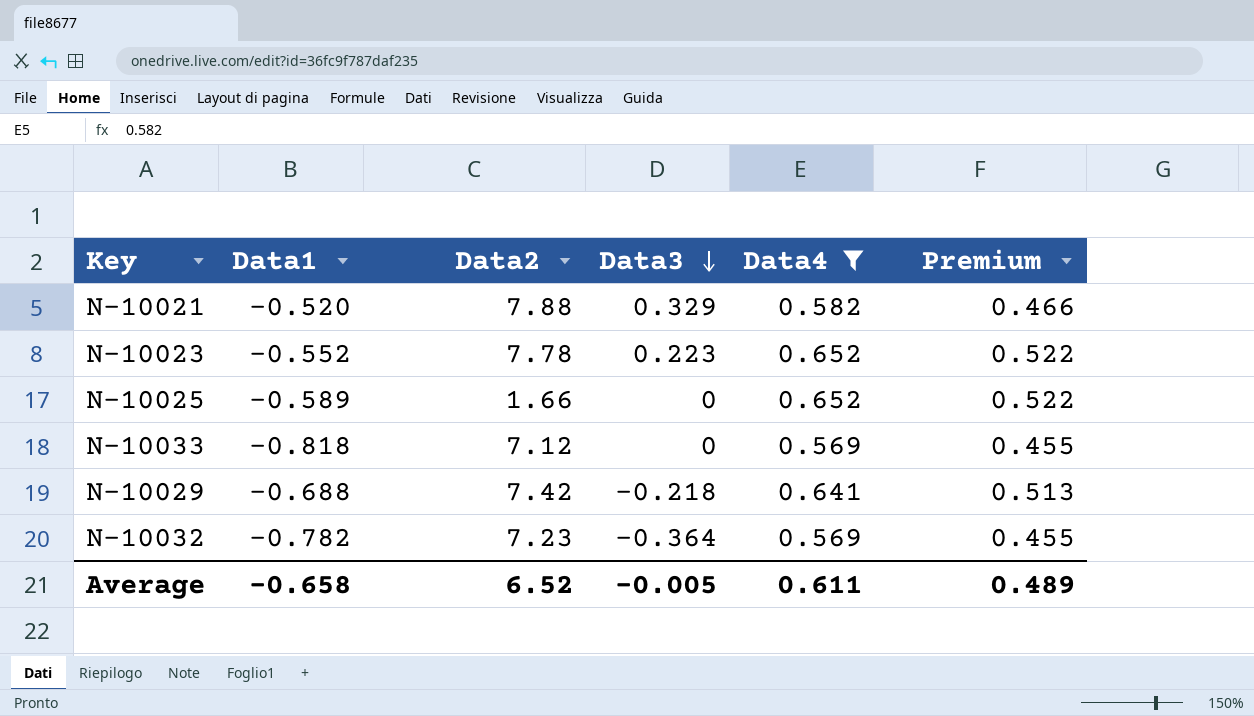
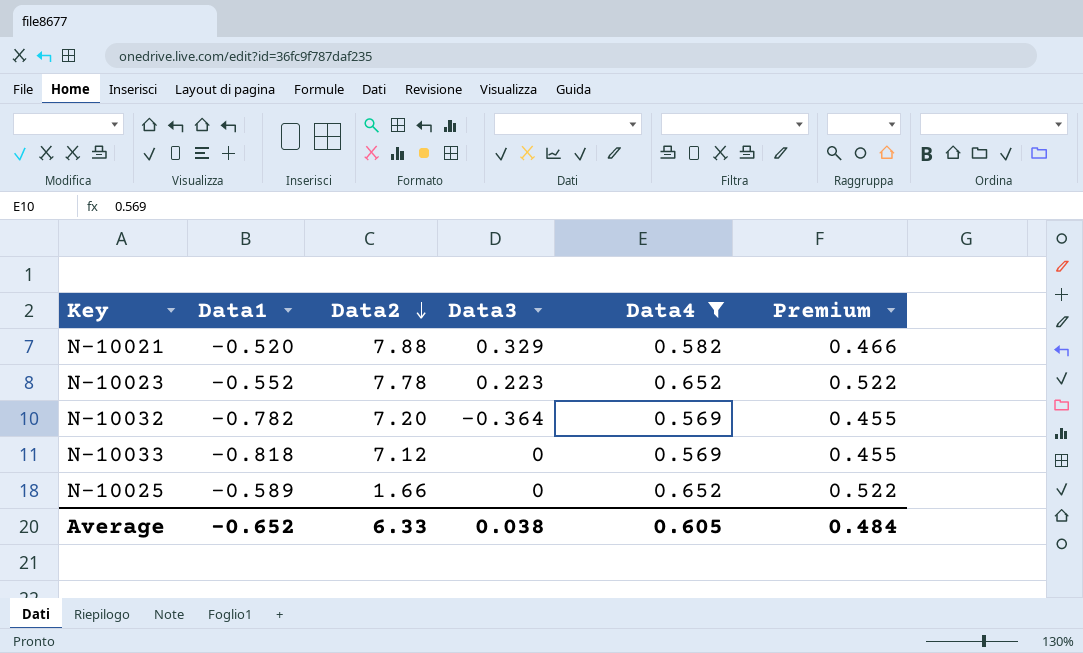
row order: Data3 descending -> Data2 descending
row N-10029: -0.688 | 7.42 | -0.218 | 0.641 | 0.513 -> none
N-10032 | Data2: 7.23 -> 7.20
Average | Data1: -0.658 -> -0.652
Average | Data2: 6.52 -> 6.33
Average | Data3: -0.005 -> 0.038
Average | Data4: 0.611 -> 0.605
Average | Premium: 0.489 -> 0.484

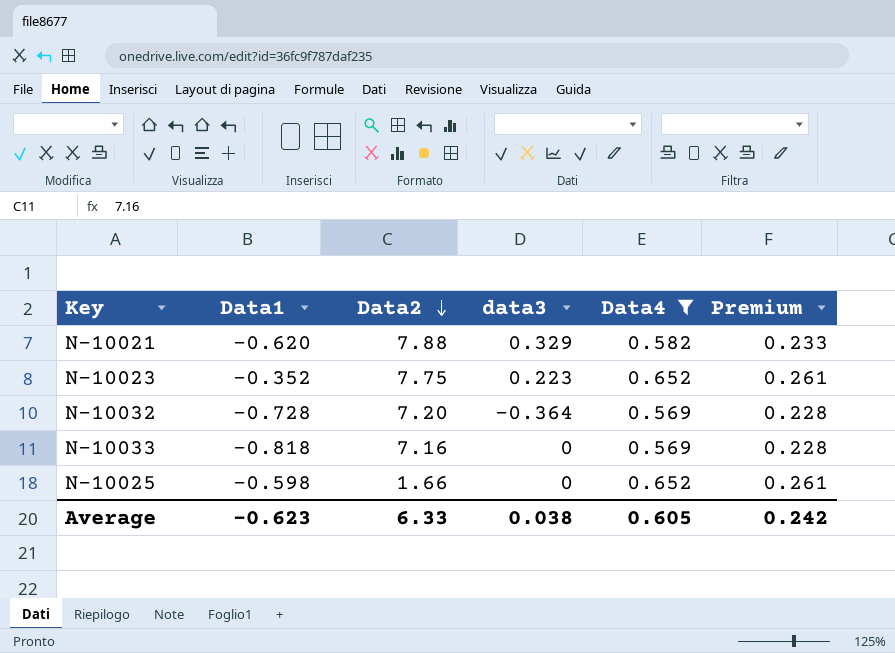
column name: Data3 -> data3
column Premium | formula: [Data4] * 0.8 -> [Data4] * 0.4
N-10021 | Data1: -0.520 -> -0.620
N-10023 | Data1: -0.552 -> -0.352
N-10023 | Data2: 7.78 -> 7.75
N-10032 | Data1: -0.782 -> -0.728
N-10033 | Data2: 7.12 -> 7.16
N-10025 | Data1: -0.589 -> -0.598
Average | Data1: -0.652 -> -0.623
Average | Premium: 0.484 -> 0.242

